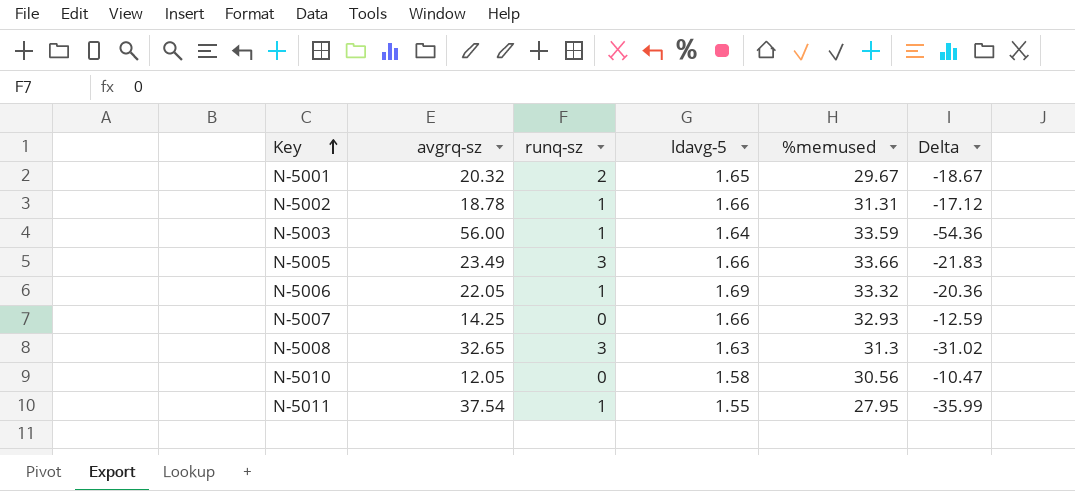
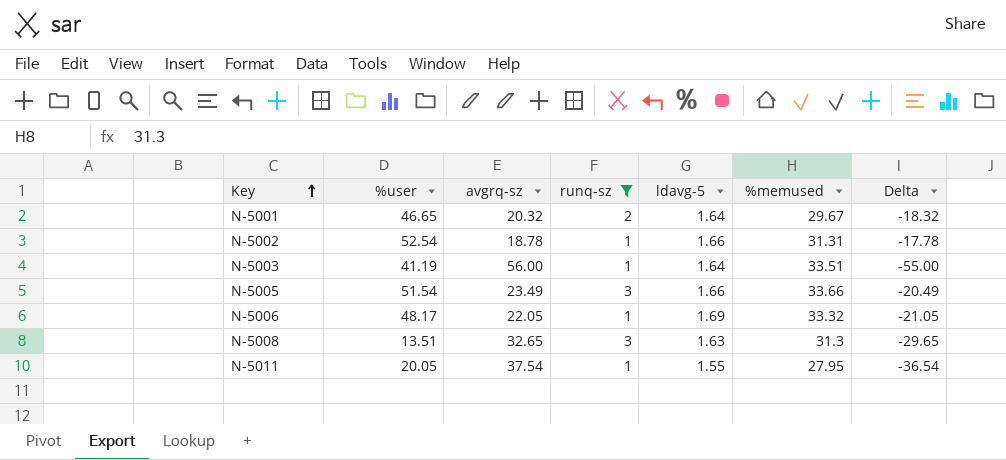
filter: none -> runq-sz != 0
column %user | position: none -> 2
column Delta | formula: [ldavg-5] - [avgrq-sz] -> [runq-sz] - [avgrq-sz]
N-5001 | ldavg-5: 1.65 -> 1.64
N-5003 | %memused: 33.59 -> 33.51

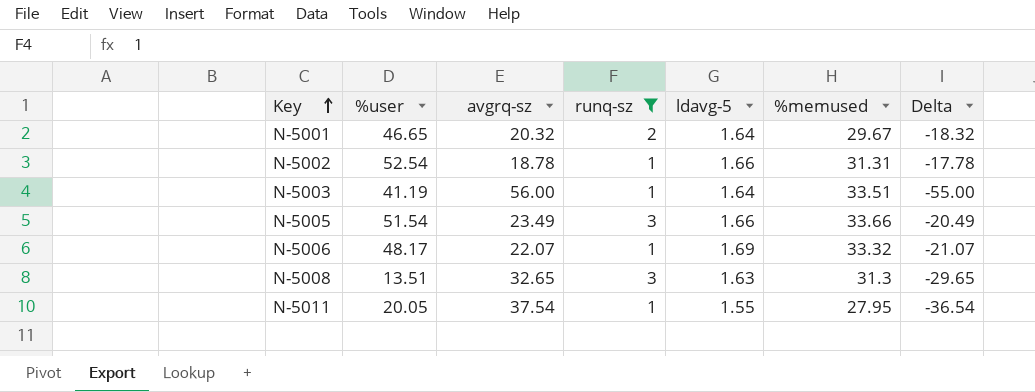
N-5006 | avgrq-sz: 22.05 -> 22.07
N-5006 | Delta: -21.05 -> -21.07

